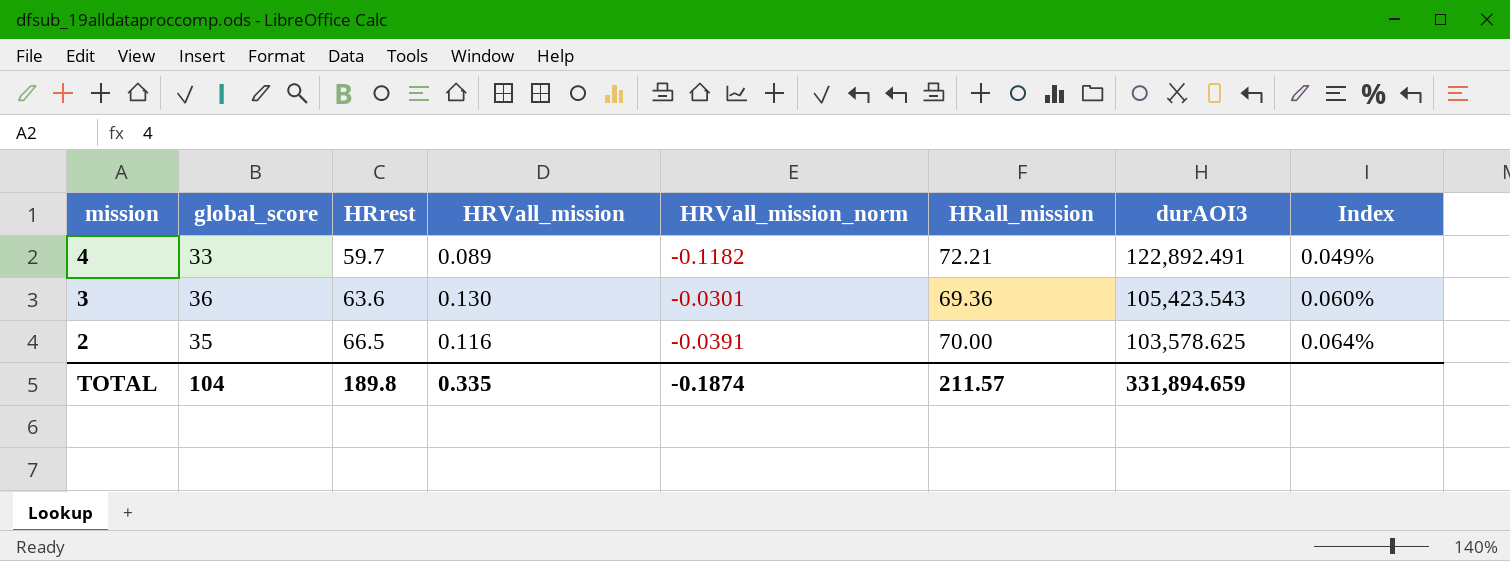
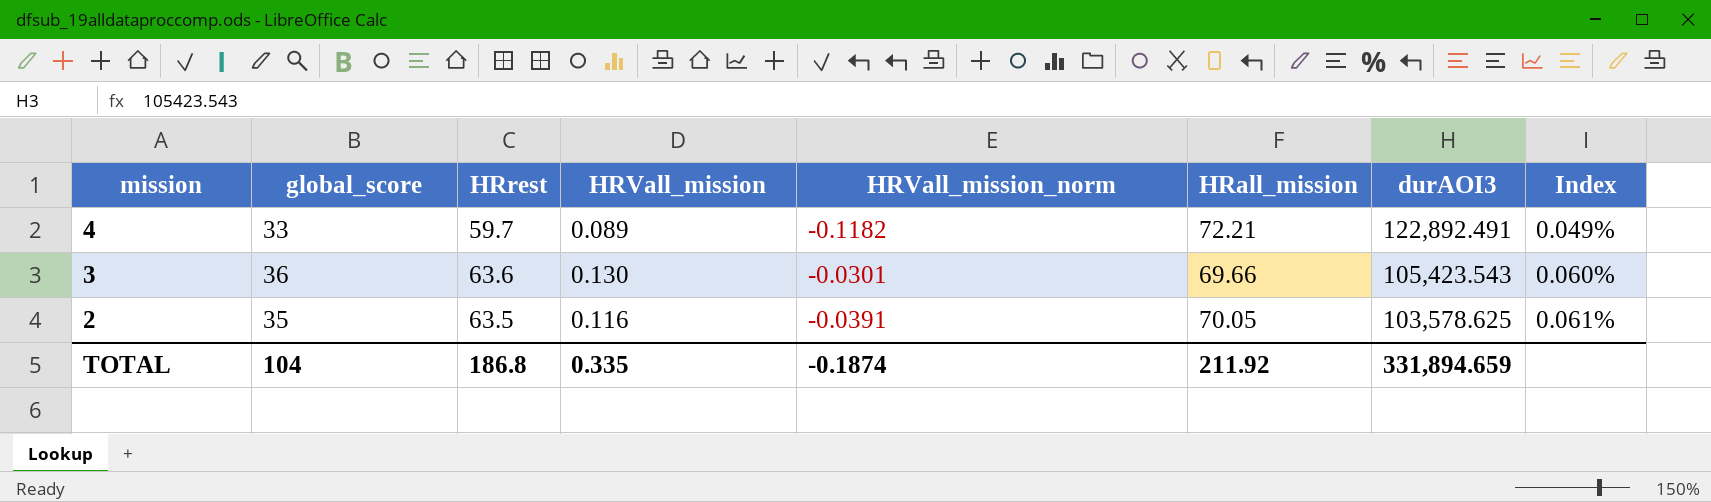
3 | HRall_mission: 69.36 -> 69.66
2 | HRrest: 66.5 -> 63.5
2 | HRall_mission: 70.00 -> 70.05
2 | Index: 0.064% -> 0.061%
TOTAL | HRrest: 189.8 -> 186.8
TOTAL | HRall_mission: 211.57 -> 211.92

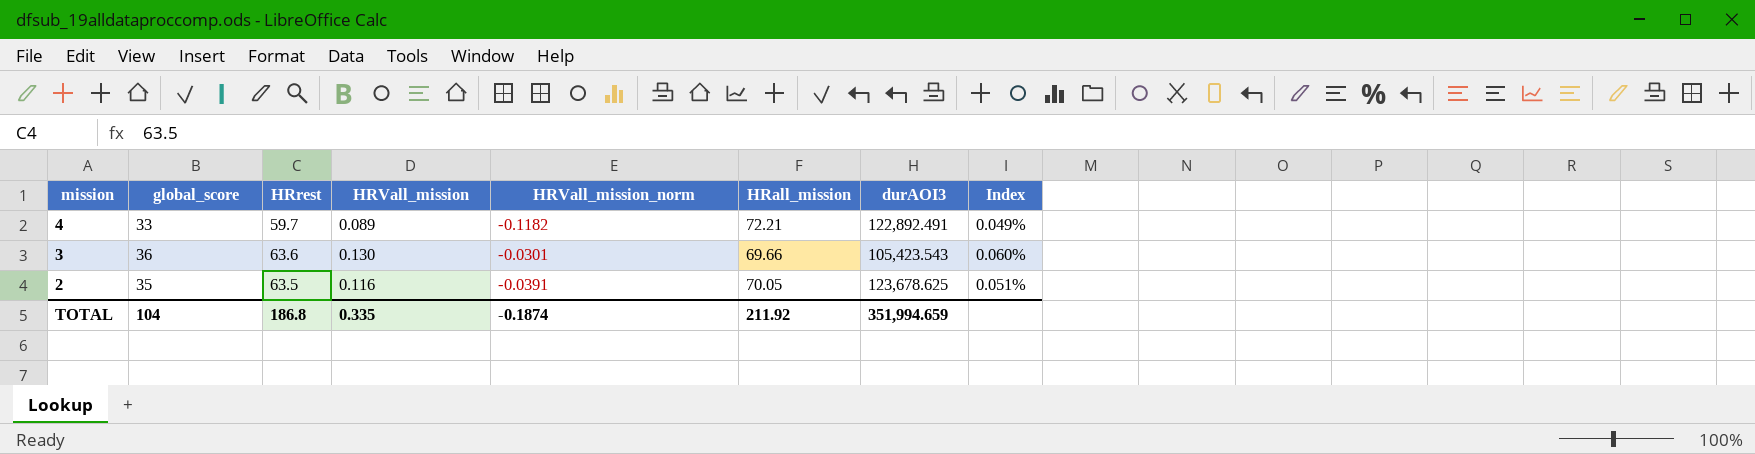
2 | durAOI3: 103,578.625 -> 123,678.625
2 | Index: 0.061% -> 0.051%
TOTAL | durAOI3: 331,894.659 -> 351,994.659

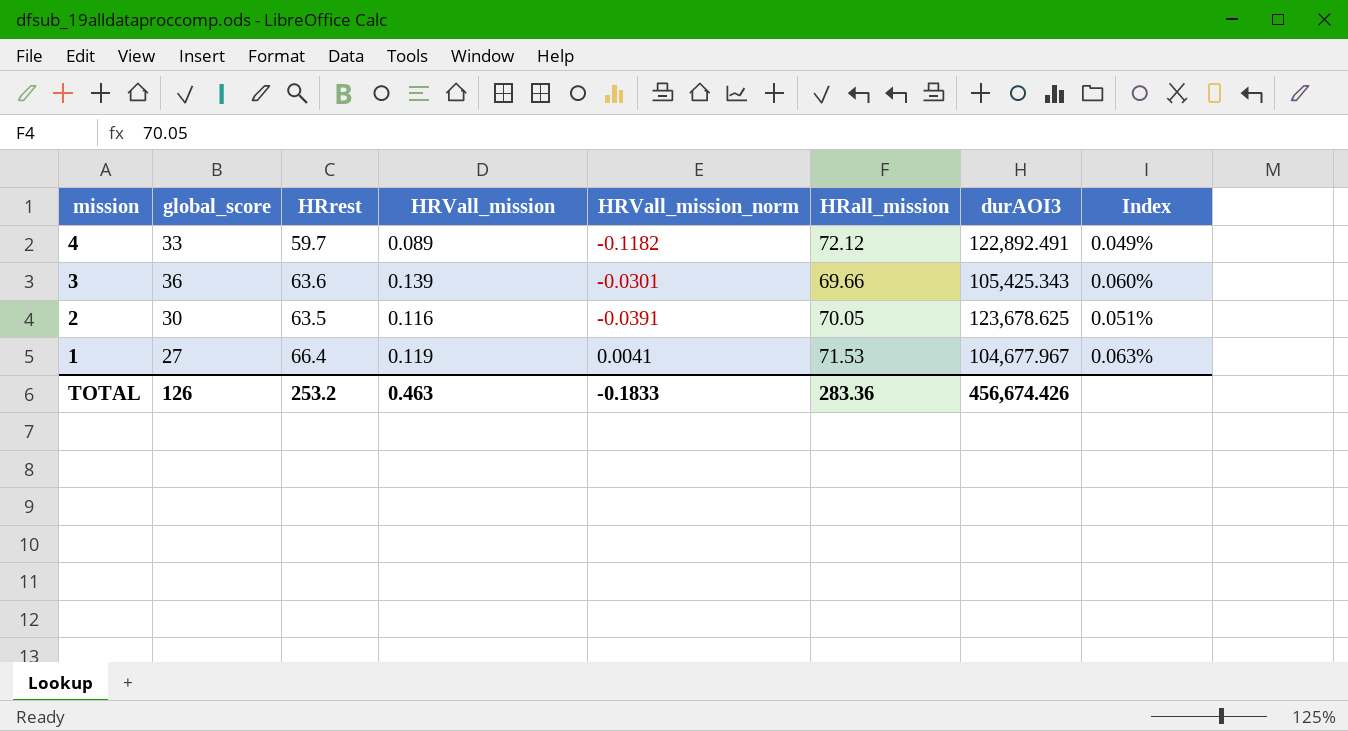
4 | HRall_mission: 72.21 -> 72.12
3 | HRVall_mission: 0.130 -> 0.139
3 | durAOI3: 105,423.543 -> 105,425.343
2 | global_score: 35 -> 30
row 1: none -> 27 | 66.4 | 0.119 | 0.0041 | 71.53 | 104,677.967 | 0.063%
TOTAL | global_score: 104 -> 126
TOTAL | HRrest: 186.8 -> 253.2
TOTAL | HRVall_mission: 0.335 -> 0.463
TOTAL | HRVall_mission_norm: -0.1874 -> -0.1833
TOTAL | HRall_mission: 211.92 -> 283.36
TOTAL | durAOI3: 351,994.659 -> 456,674.426

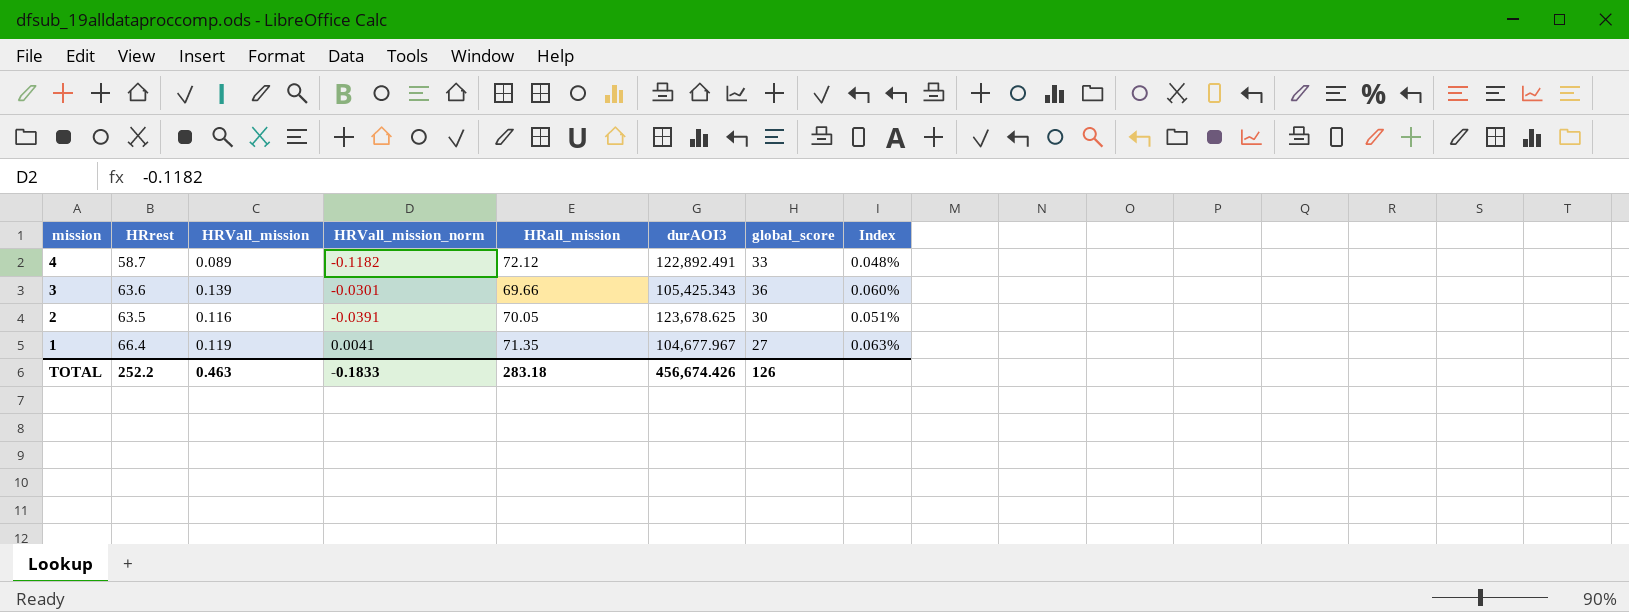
column global_score | position: 2 -> 7
4 | HRrest: 59.7 -> 58.7
4 | Index: 0.049% -> 0.048%
1 | HRall_mission: 71.53 -> 71.35
TOTAL | HRrest: 253.2 -> 252.2
TOTAL | HRall_mission: 283.36 -> 283.18

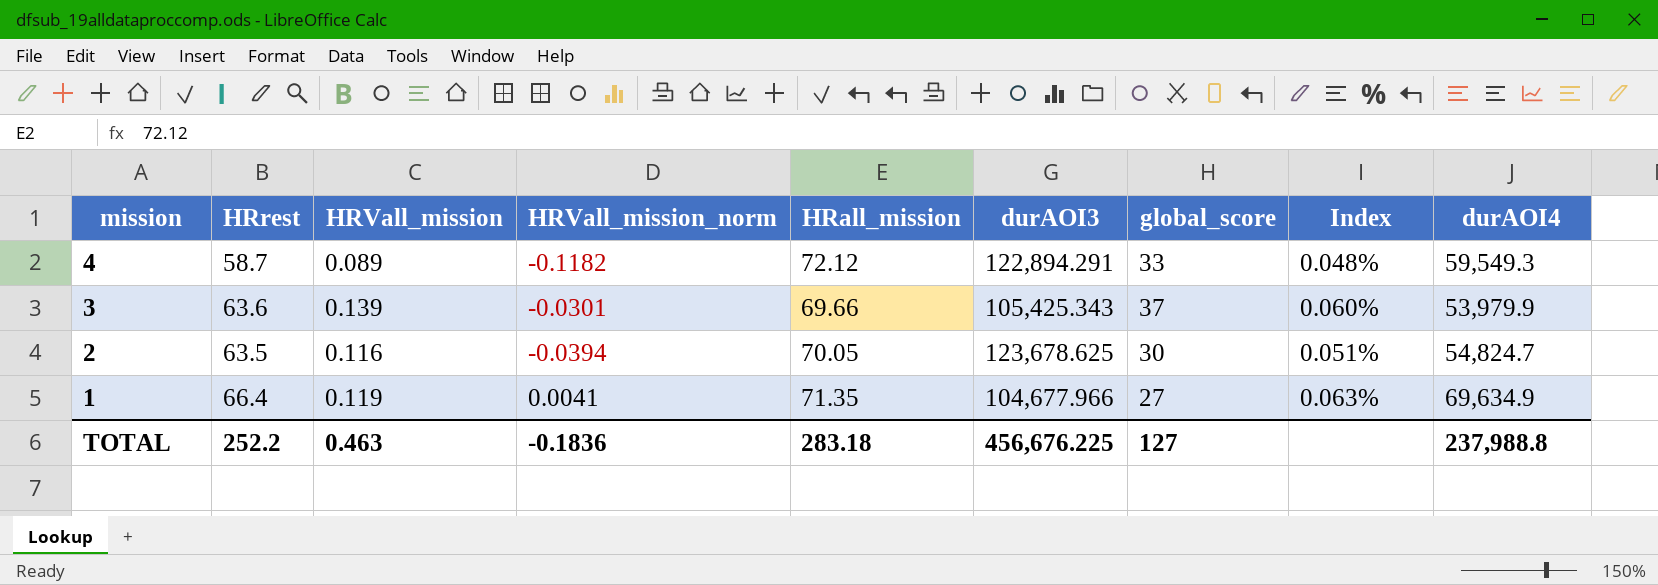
column durAOI4 | position: none -> 9
4 | durAOI3: 122,892.491 -> 122,894.291
3 | global_score: 36 -> 37
2 | HRVall_mission_norm: -0.0391 -> -0.0394
1 | durAOI3: 104,677.967 -> 104,677.966
TOTAL | HRVall_mission_norm: -0.1833 -> -0.1836
TOTAL | durAOI3: 456,674.426 -> 456,676.225
TOTAL | global_score: 126 -> 127

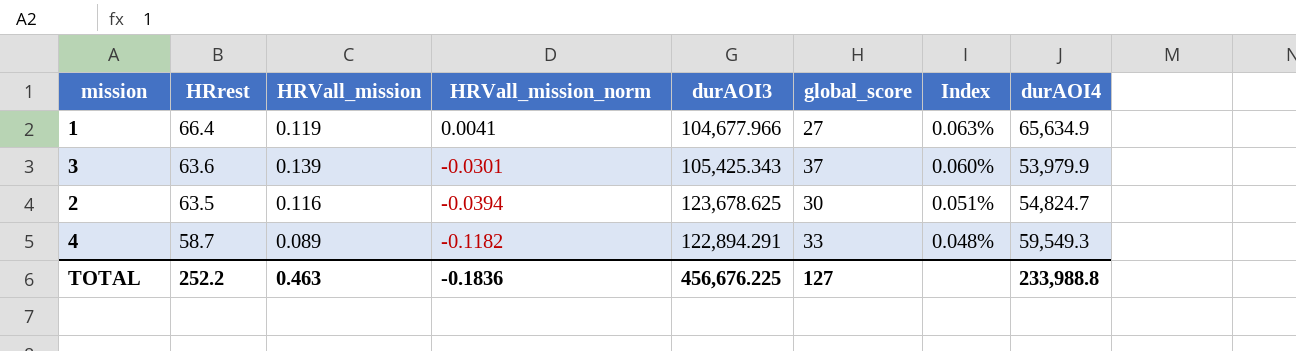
row order: mission descending -> HRrest descending
column HRall_mission | position: 5 -> none
1 | durAOI4: 69,634.9 -> 65,634.9
TOTAL | durAOI4: 237,988.8 -> 233,988.8

